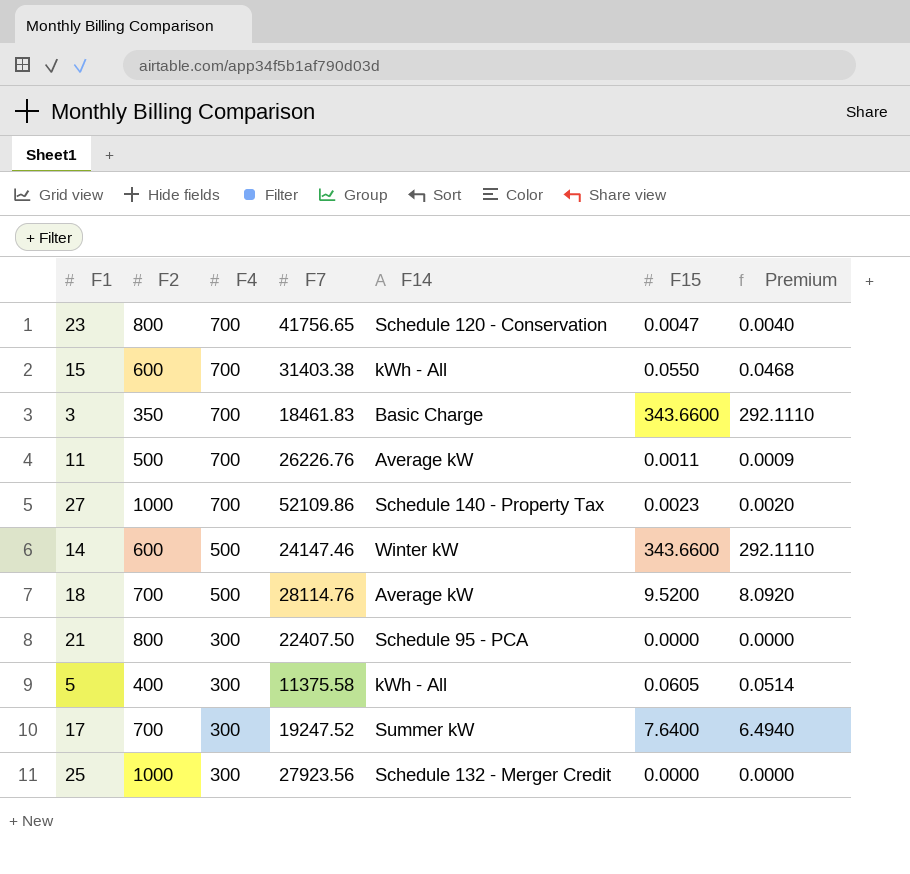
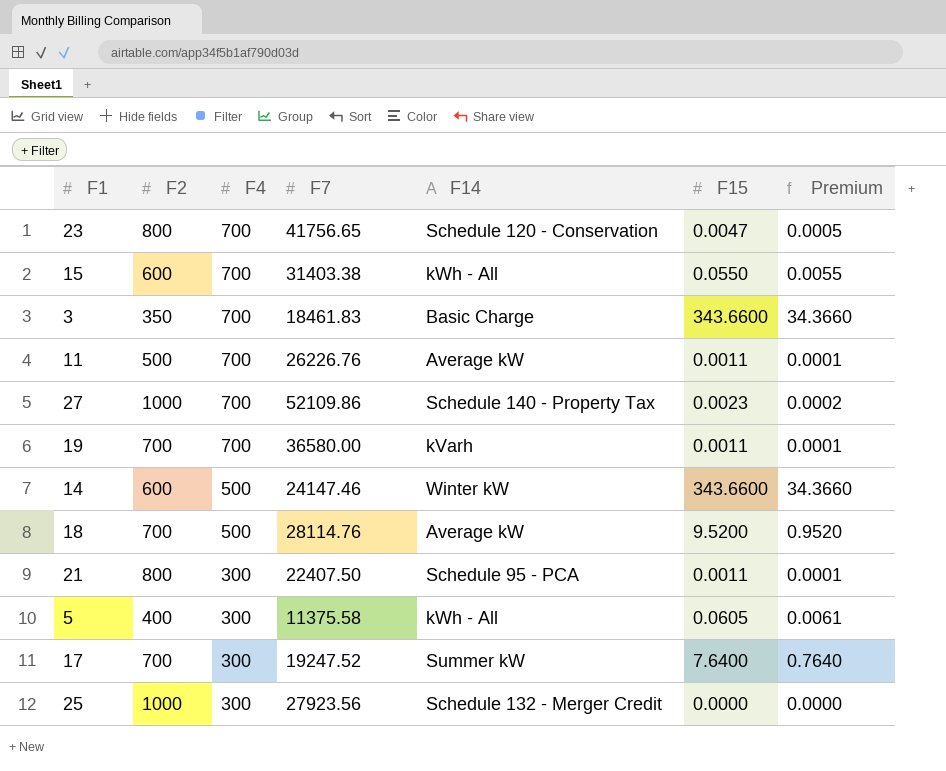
column Premium | formula: [F15] * 0.85 -> [F15] * 0.1
row 19: none -> 700 | 700 | 36580.00 | kVarh | 0.0011 | 0.0001
21 | F15: 0.0000 -> 0.0011

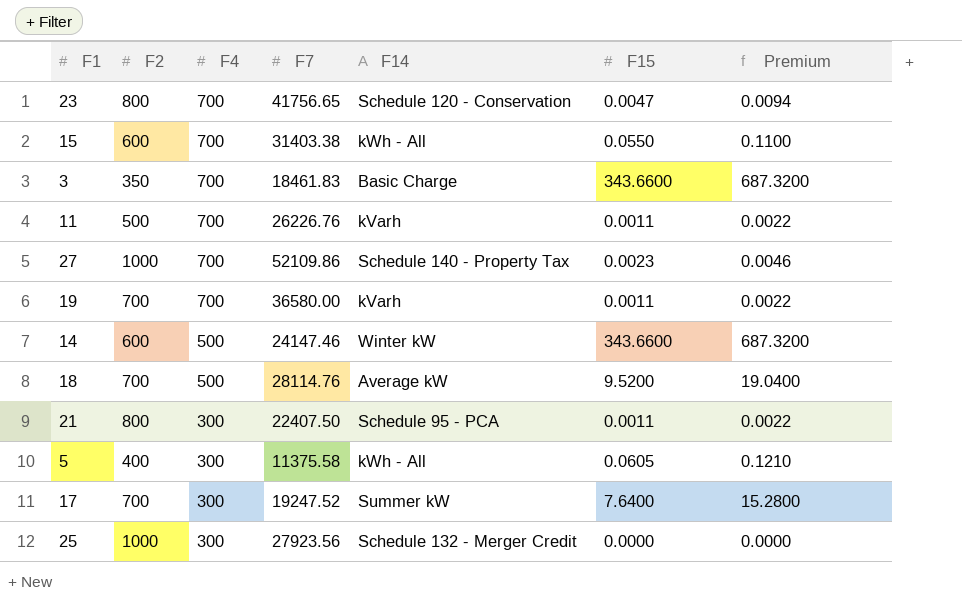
column Premium | formula: [F15] * 0.1 -> [F15] * 2
11 | F14: Average kW -> kVarh

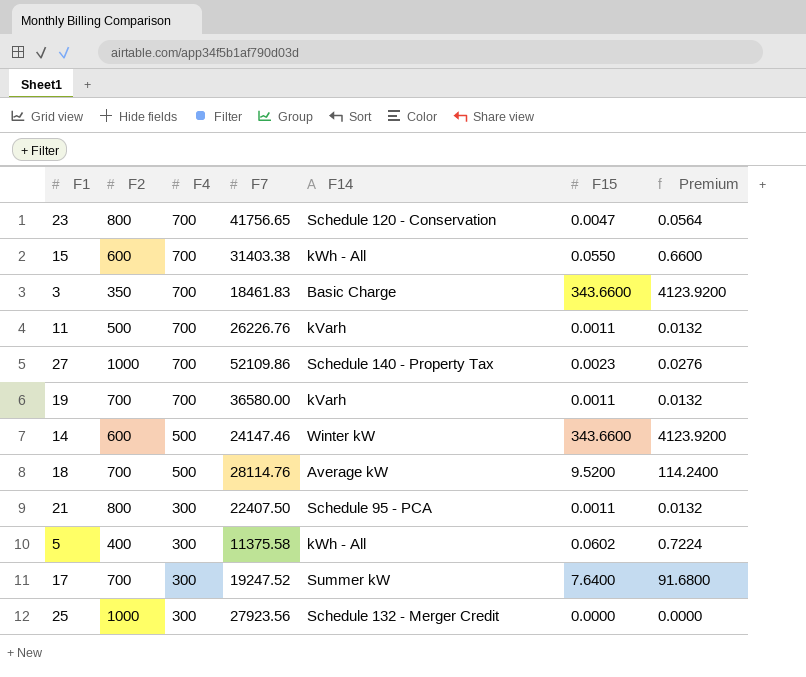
column Premium | formula: [F15] * 2 -> [F15] * 12
5 | F15: 0.0605 -> 0.0602

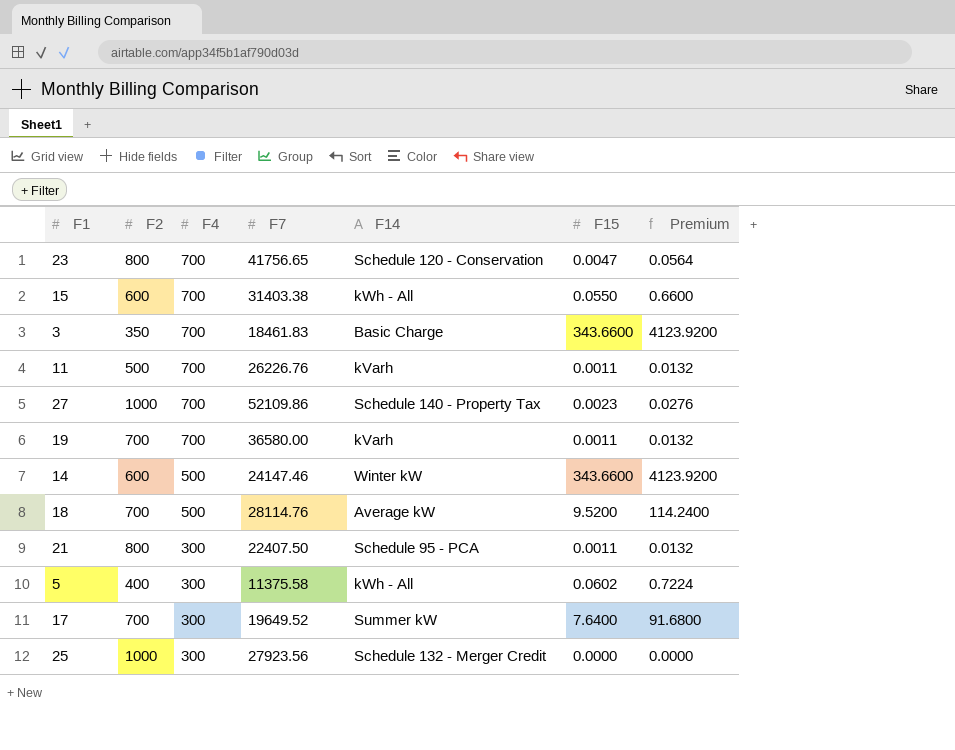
17 | F7: 19247.52 -> 19649.52

